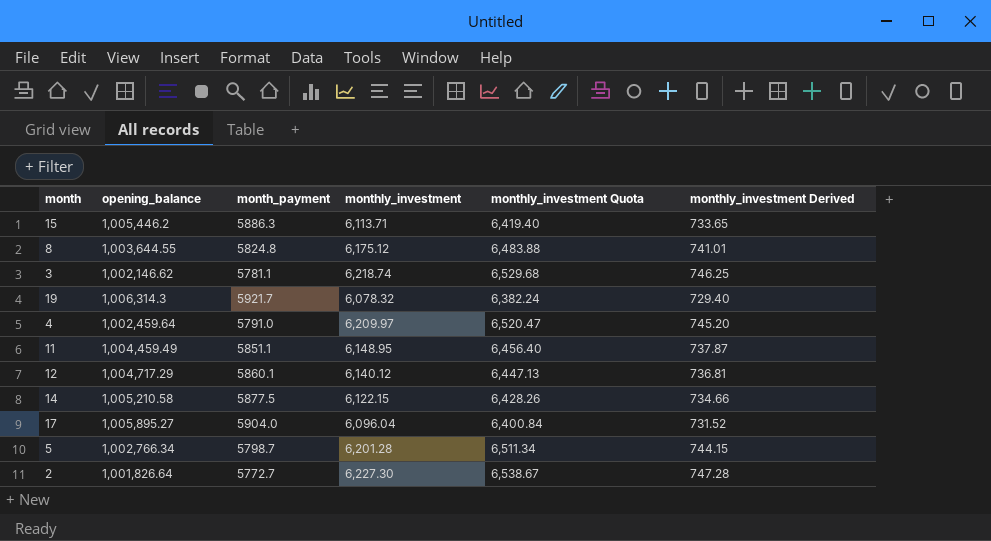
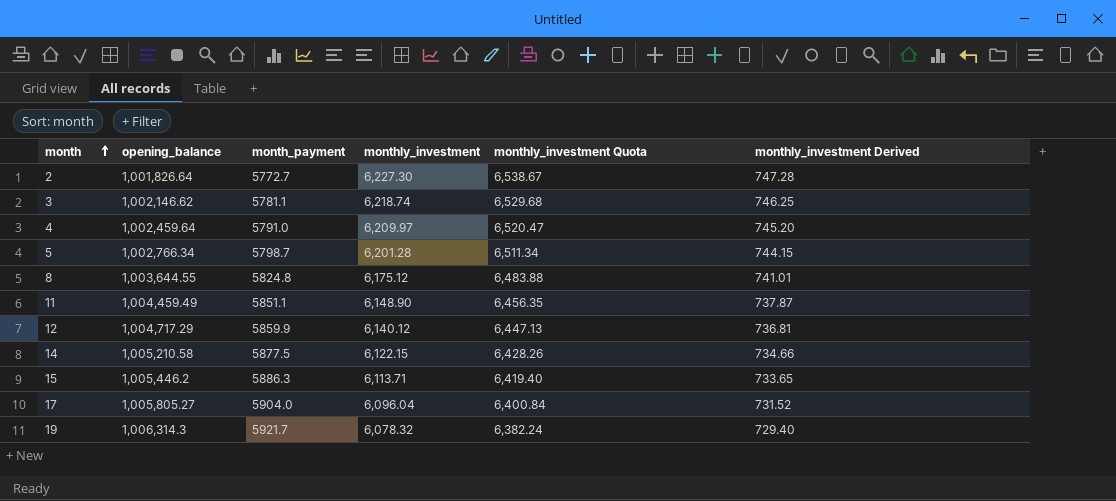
row order: none -> month ascending
11 | monthly_investment: 6,148.95 -> 6,148.90
11 | monthly_investment Quota: 6,456.40 -> 6,456.35
12 | month_payment: 5860.1 -> 5859.9
17 | opening_balance: 1,005,895.27 -> 1,005,805.27

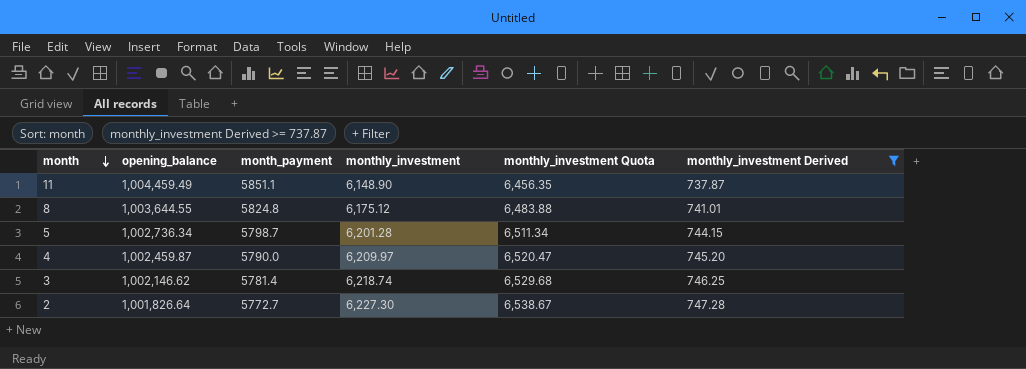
filter: none -> monthly_investment Derived >= 737.87
row order: month ascending -> month descending
5 | opening_balance: 1,002,766.34 -> 1,002,736.34
4 | opening_balance: 1,002,459.64 -> 1,002,459.87
4 | month_payment: 5791.0 -> 5790.0
3 | month_payment: 5781.1 -> 5781.4

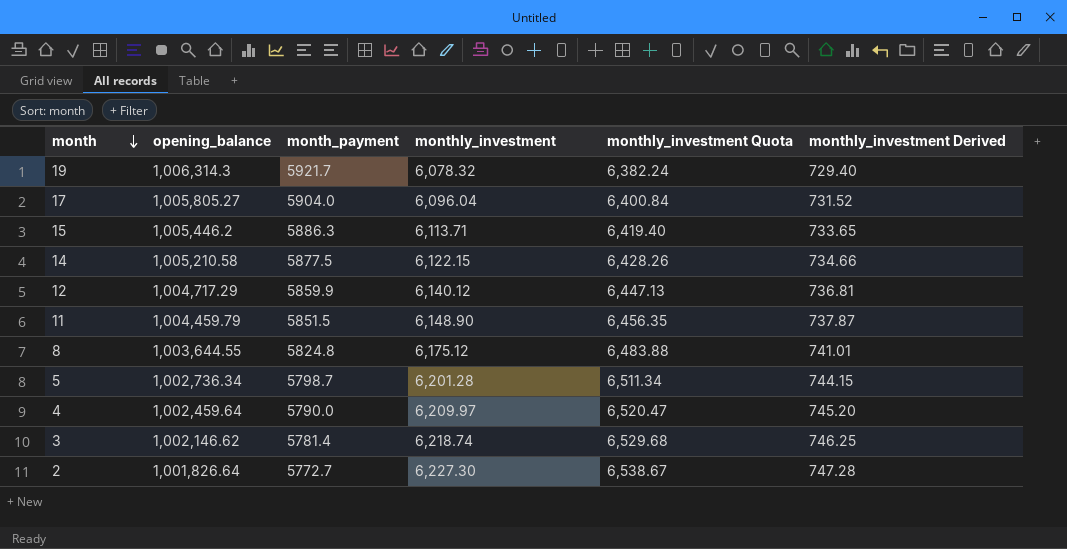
filter: monthly_investment Derived >= 737.87 -> none
11 | opening_balance: 1,004,459.49 -> 1,004,459.79
11 | month_payment: 5851.1 -> 5851.5
4 | opening_balance: 1,002,459.87 -> 1,002,459.64

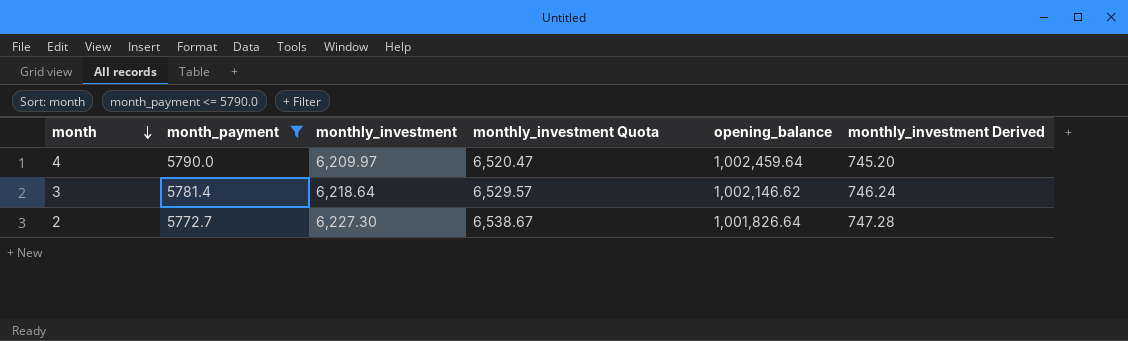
filter: none -> month_payment <= 5790.0
column opening_balance | position: 2 -> 5
3 | monthly_investment: 6,218.74 -> 6,218.64
3 | monthly_investment Quota: 6,529.68 -> 6,529.57
3 | monthly_investment Derived: 746.25 -> 746.24

